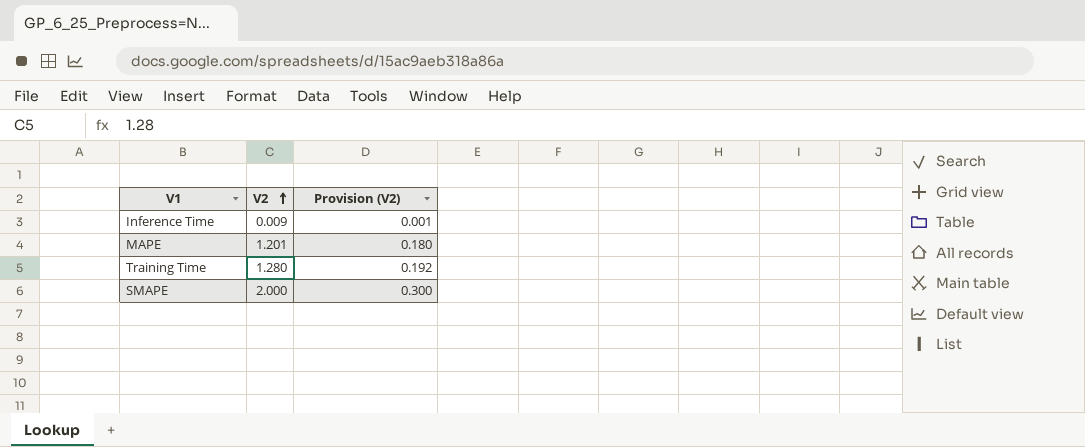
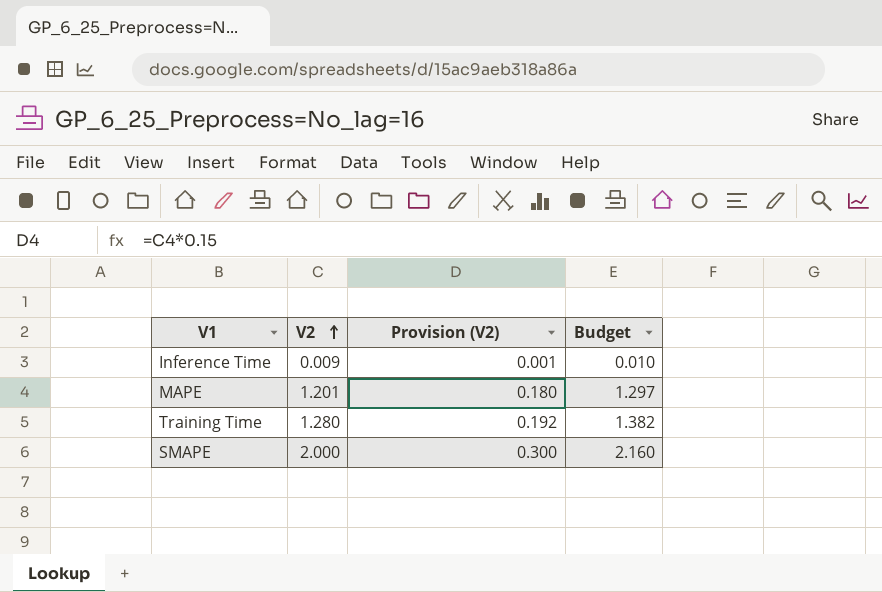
column Budget | formula: none -> [V2] * 1.08

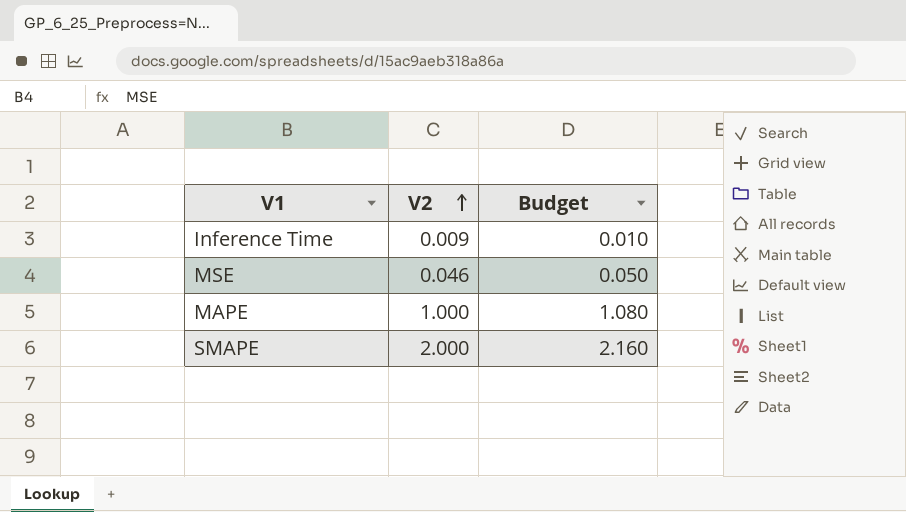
column Provision (V2) | formula: [V2] * 0.15 -> none
row Training Time: 1.280 | 0.192 | 1.382 -> none
row MSE: none -> 0.046 | 0.050
MAPE | V2: 1.201 -> 1.000
MAPE | Budget: 1.297 -> 1.080

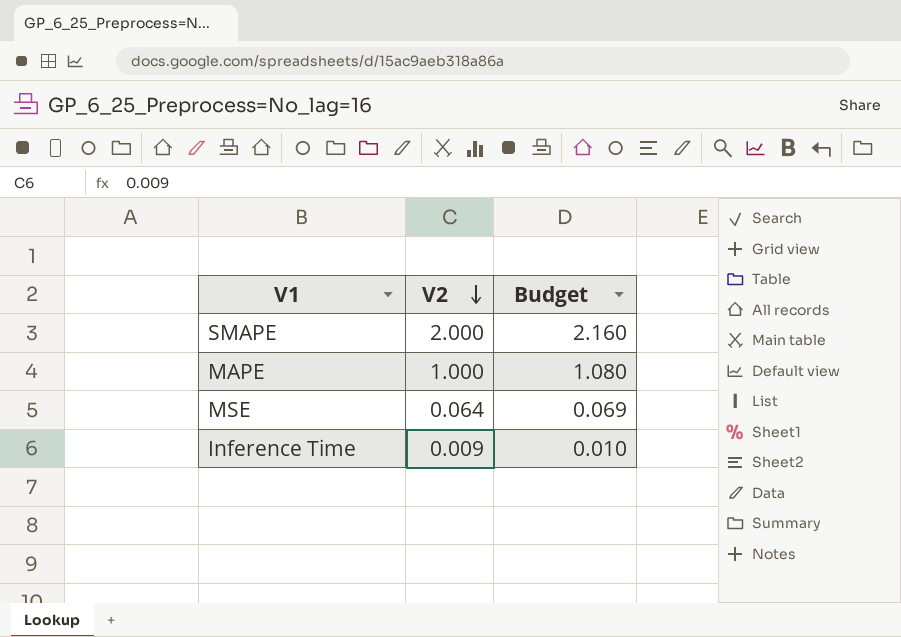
row order: V2 ascending -> V2 descending
MSE | V2: 0.046 -> 0.064
MSE | Budget: 0.050 -> 0.069

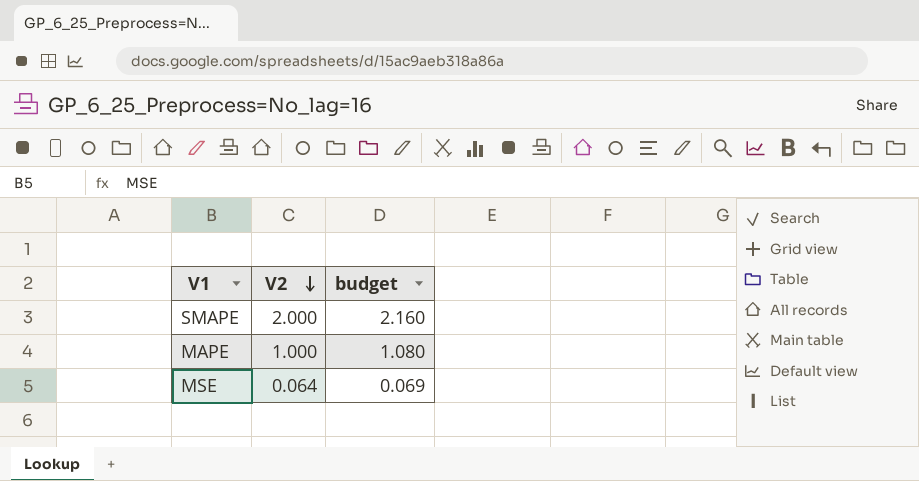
column name: Budget -> budget
row Inference Time: 0.009 | 0.010 -> none

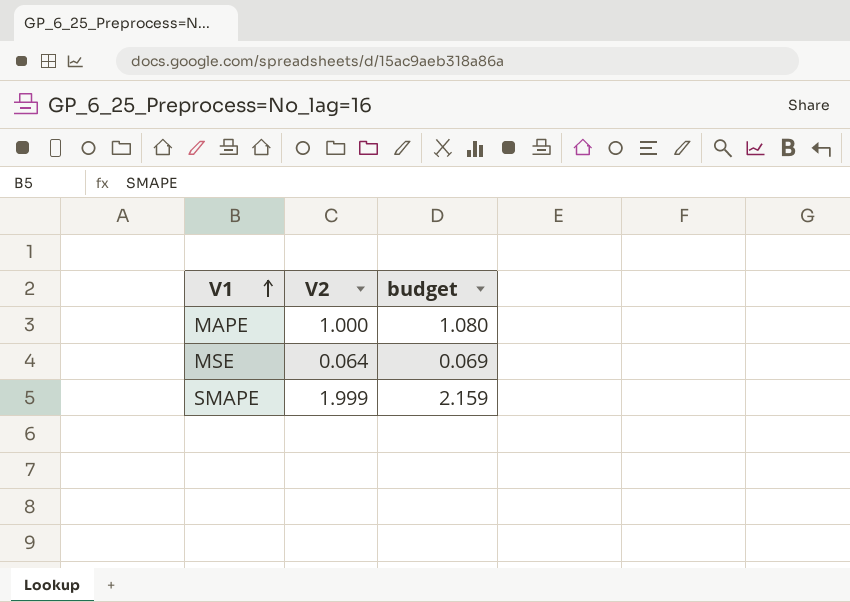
row order: V2 descending -> V1 ascending
SMAPE | V2: 2.000 -> 1.999
SMAPE | budget: 2.160 -> 2.159

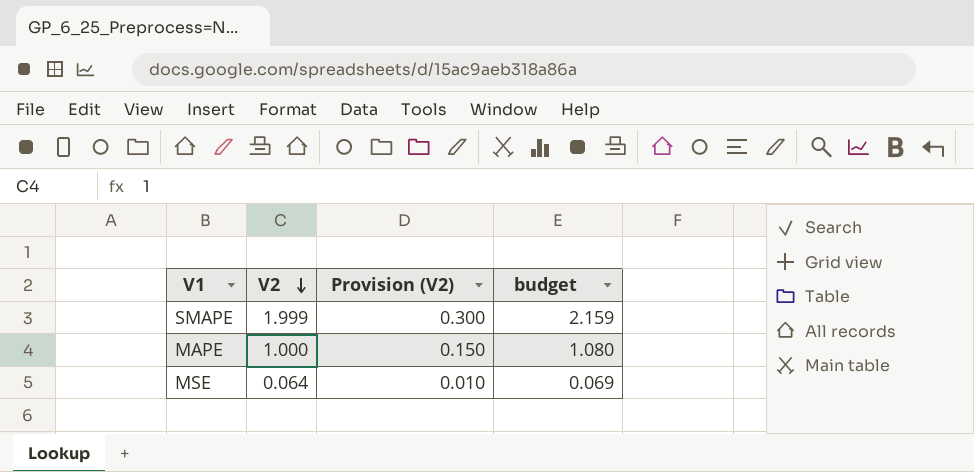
row order: V1 ascending -> V2 descending
column Provision (V2) | formula: none -> [V2] * 0.15

